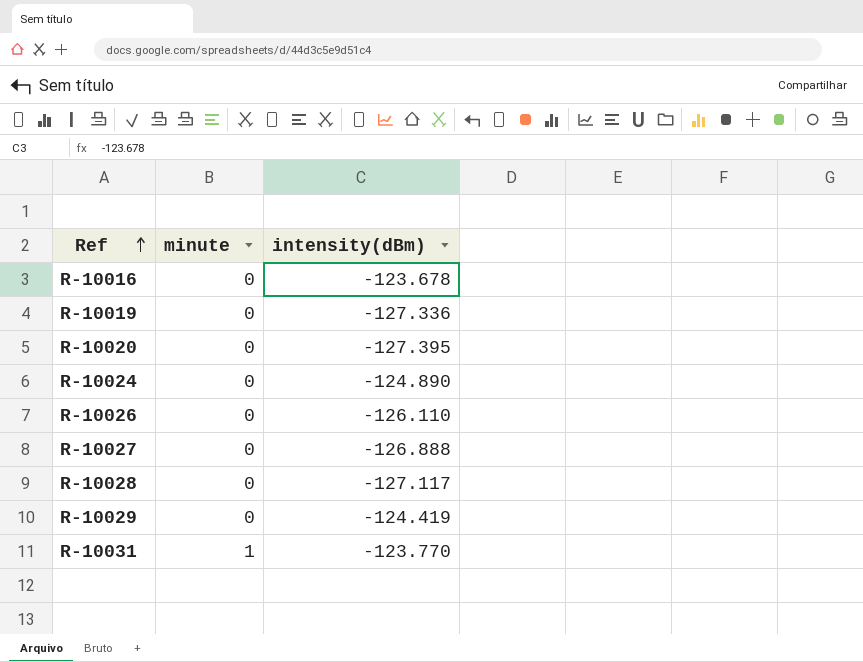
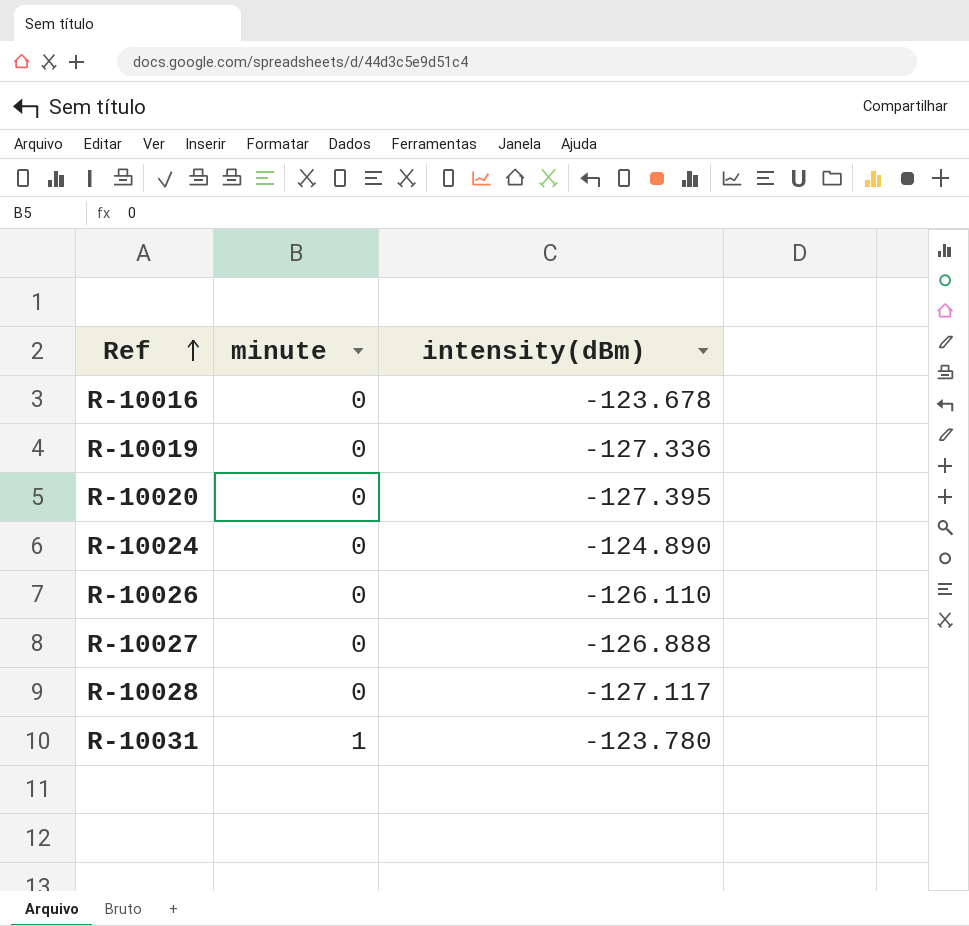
row R-10029: 0 | -124.419 -> none
R-10031 | intensity(dBm): -123.770 -> -123.780

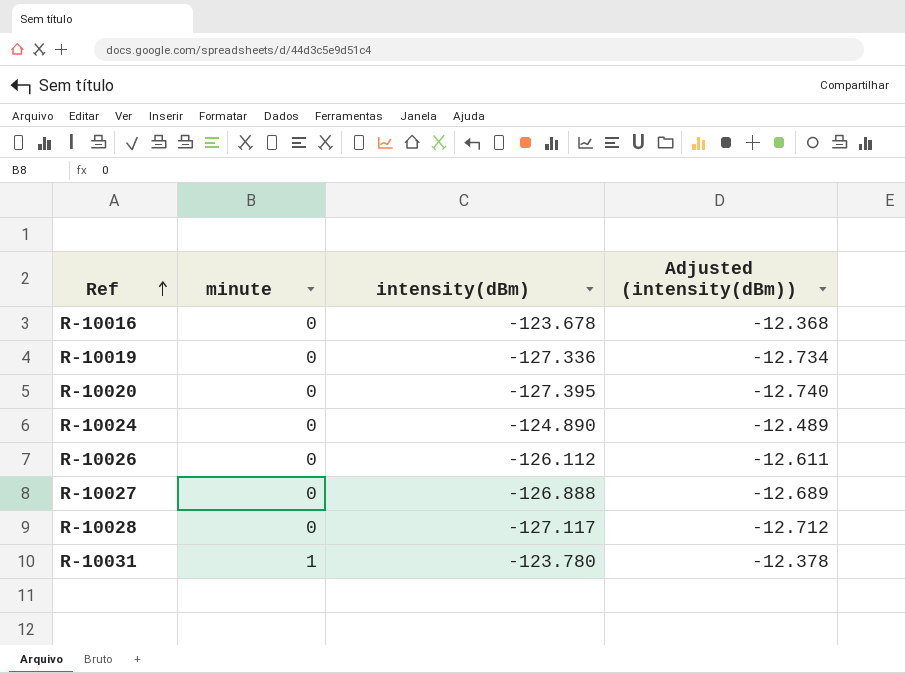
column Adjusted (intensity(dBm)) | formula: none -> [intensity(dBm)] * 0.1
R-10026 | intensity(dBm): -126.110 -> -126.112

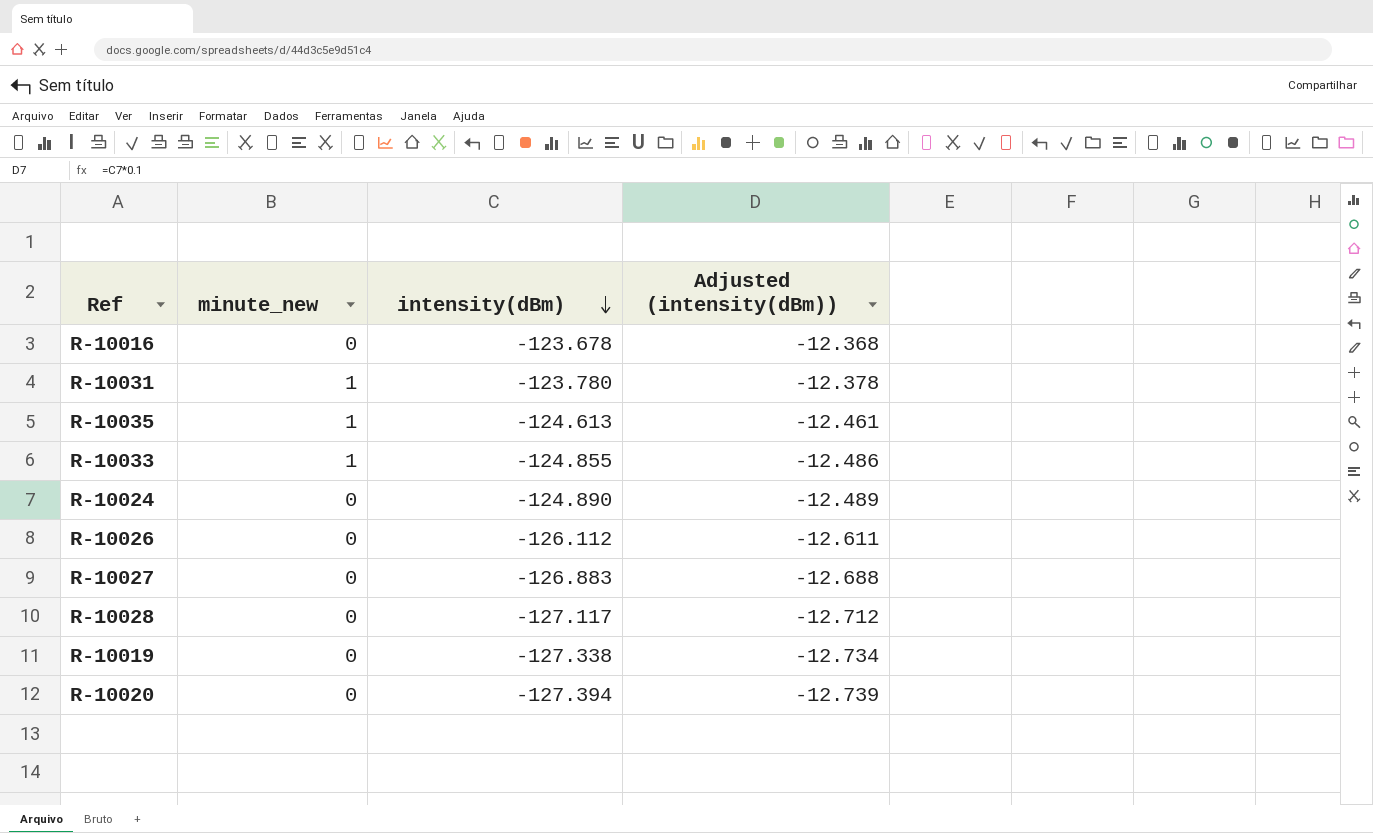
row order: Ref ascending -> intensity(dBm) descending
column name: minute -> minute_new
row R-10035: none -> 1 | -124.613 | -12.461
row R-10033: none -> 1 | -124.855 | -12.486
R-10027 | intensity(dBm): -126.888 -> -126.883
R-10027 | Adjusted (intensity(dBm)): -12.689 -> -12.688
R-10019 | intensity(dBm): -127.336 -> -127.338
R-10020 | intensity(dBm): -127.395 -> -127.394
R-10020 | Adjusted (intensity(dBm)): -12.740 -> -12.739

